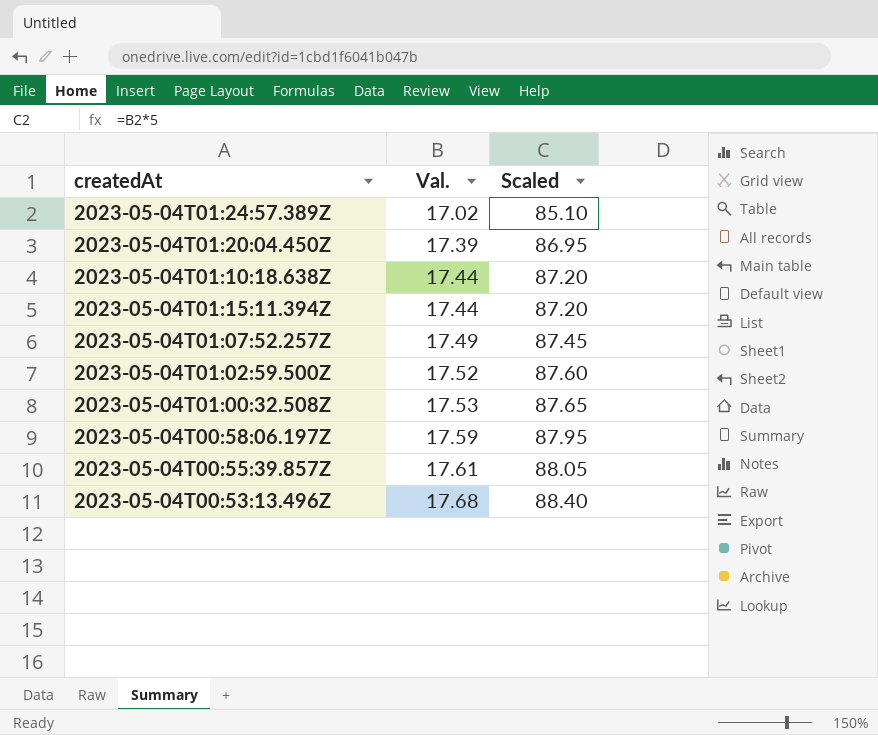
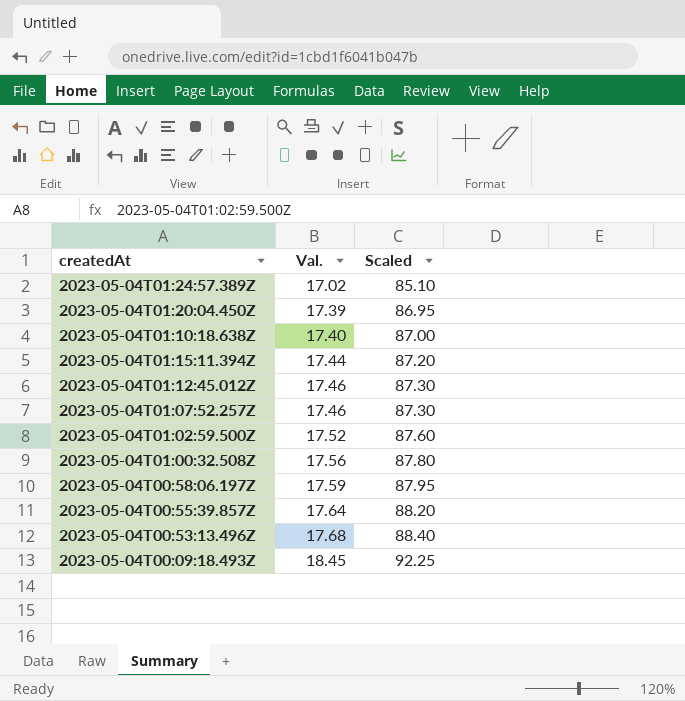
2023-05-04T01:10:18.638Z | Val.: 17.44 -> 17.40
2023-05-04T01:10:18.638Z | Scaled: 87.20 -> 87.00
row 2023-05-04T01:12:45.012Z: none -> 17.46 | 87.30
2023-05-04T01:07:52.257Z | Val.: 17.49 -> 17.46
2023-05-04T01:07:52.257Z | Scaled: 87.45 -> 87.30
2023-05-04T01:00:32.508Z | Val.: 17.53 -> 17.56
2023-05-04T01:00:32.508Z | Scaled: 87.65 -> 87.80
2023-05-04T00:55:39.857Z | Val.: 17.61 -> 17.64
2023-05-04T00:55:39.857Z | Scaled: 88.05 -> 88.20
row 2023-05-04T00:09:18.493Z: none -> 18.45 | 92.25

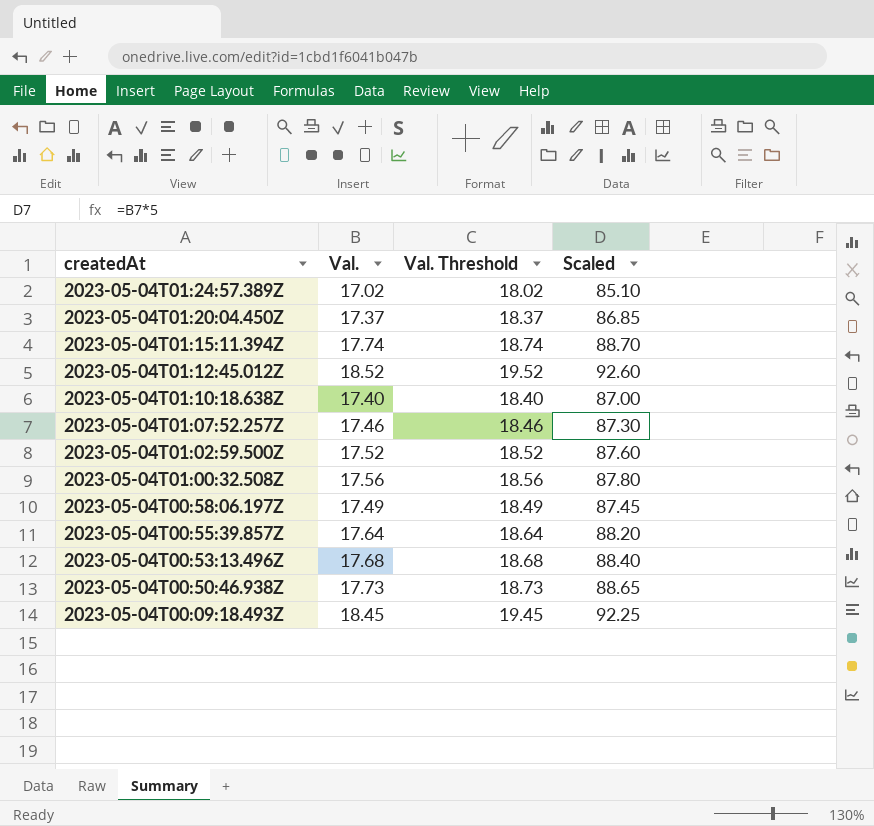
row order: Val. ascending -> createdAt descending
column Val. Threshold | formula: none -> [Val.] + 1
2023-05-04T01:20:04.450Z | Val.: 17.39 -> 17.37
2023-05-04T01:20:04.450Z | Scaled: 86.95 -> 86.85
2023-05-04T01:15:11.394Z | Val.: 17.44 -> 17.74
2023-05-04T01:15:11.394Z | Scaled: 87.20 -> 88.70
2023-05-04T01:12:45.012Z | Val.: 17.46 -> 18.52
2023-05-04T01:12:45.012Z | Scaled: 87.30 -> 92.60
2023-05-04T00:58:06.197Z | Val.: 17.59 -> 17.49
2023-05-04T00:58:06.197Z | Scaled: 87.95 -> 87.45
row 2023-05-04T00:50:46.938Z: none -> 17.73 | 18.73 | 88.65

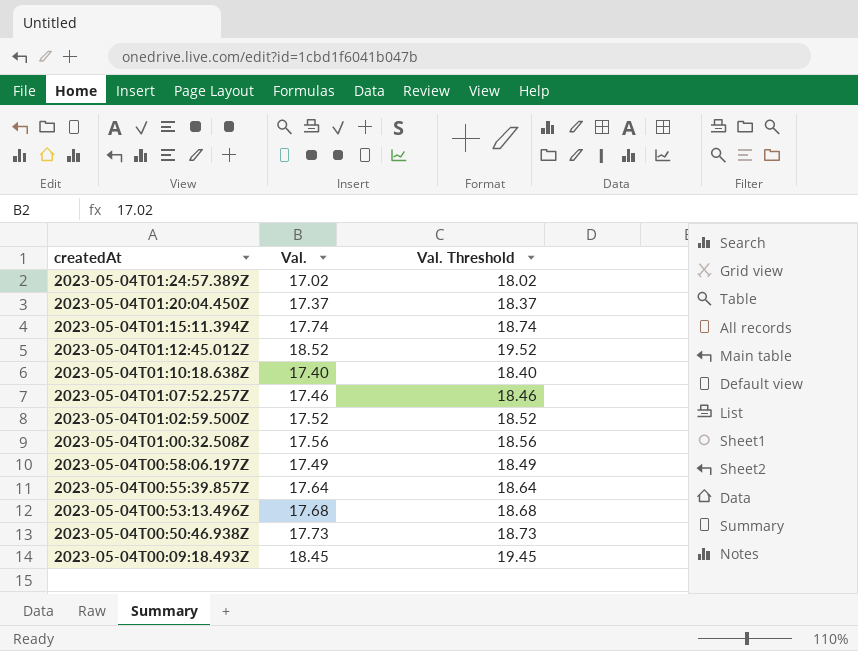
column Scaled | formula: [Val.] * 5 -> none

